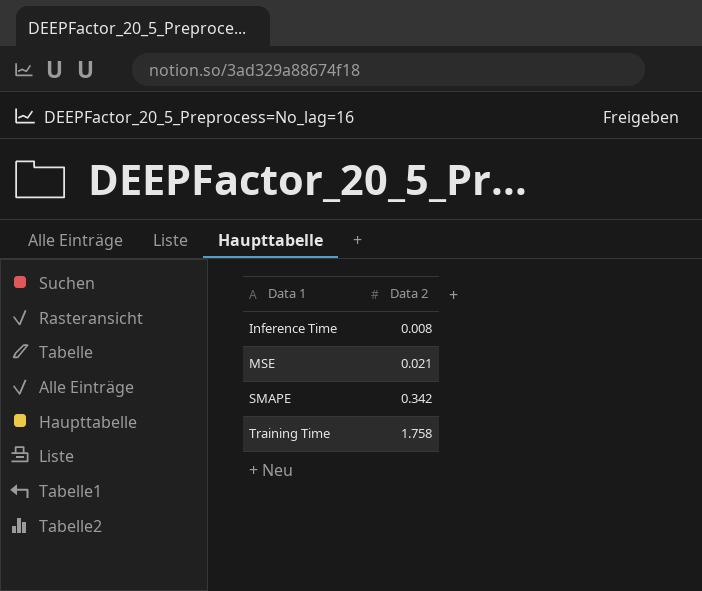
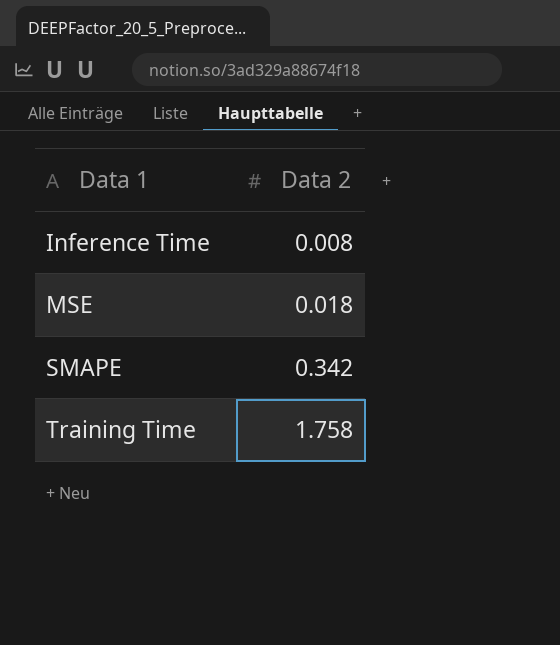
MSE | Data 2: 0.021 -> 0.018

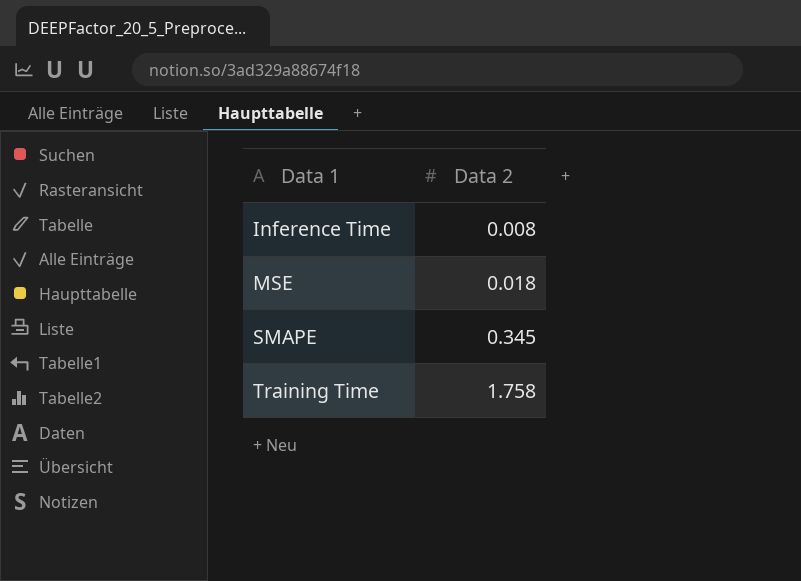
SMAPE | Data 2: 0.342 -> 0.345

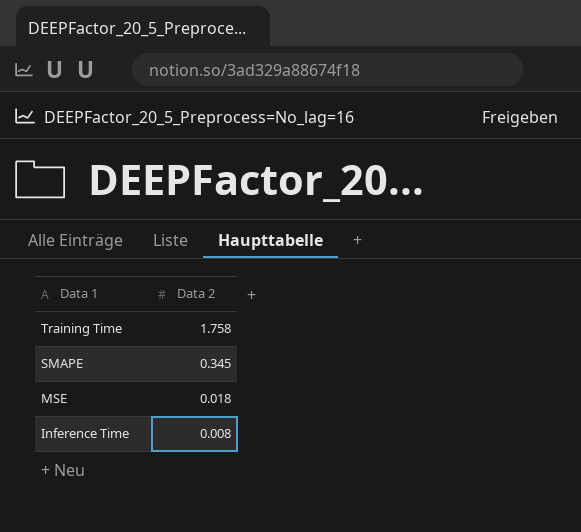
row order: Data 1 ascending -> Data 1 descending

